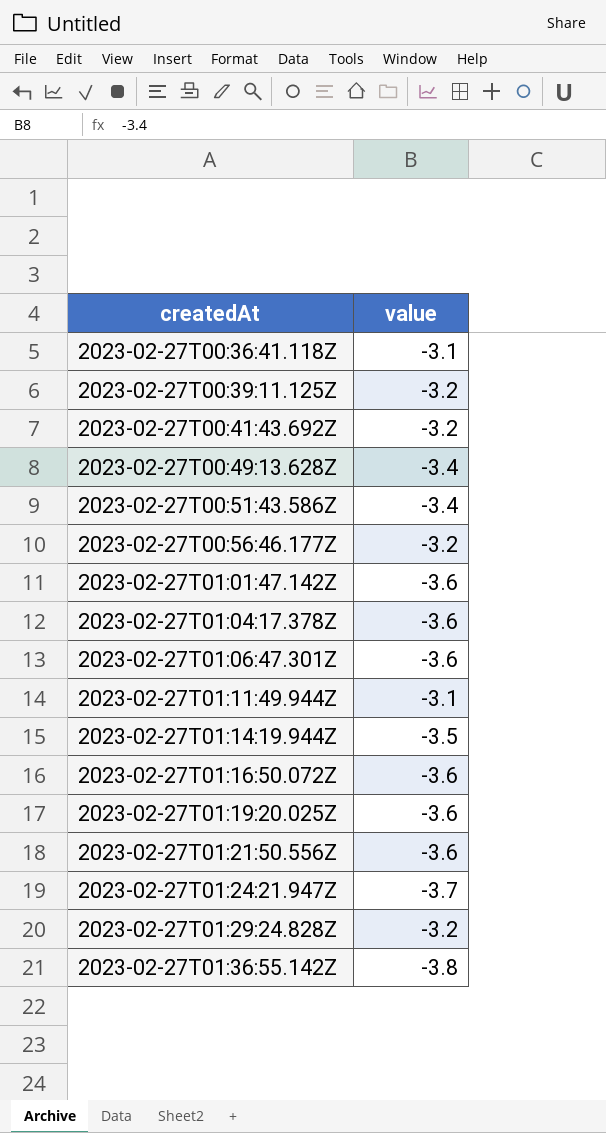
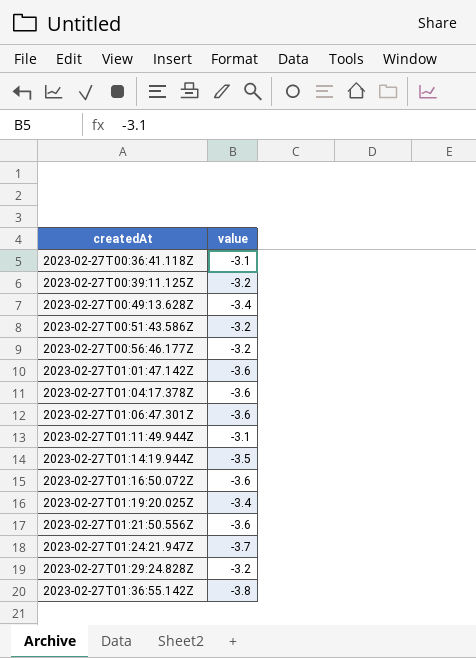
row 2023-02-27T00:41:43.692Z: -3.2 -> none
2023-02-27T00:51:43.586Z | value: -3.4 -> -3.2
2023-02-27T01:19:20.025Z | value: -3.6 -> -3.4

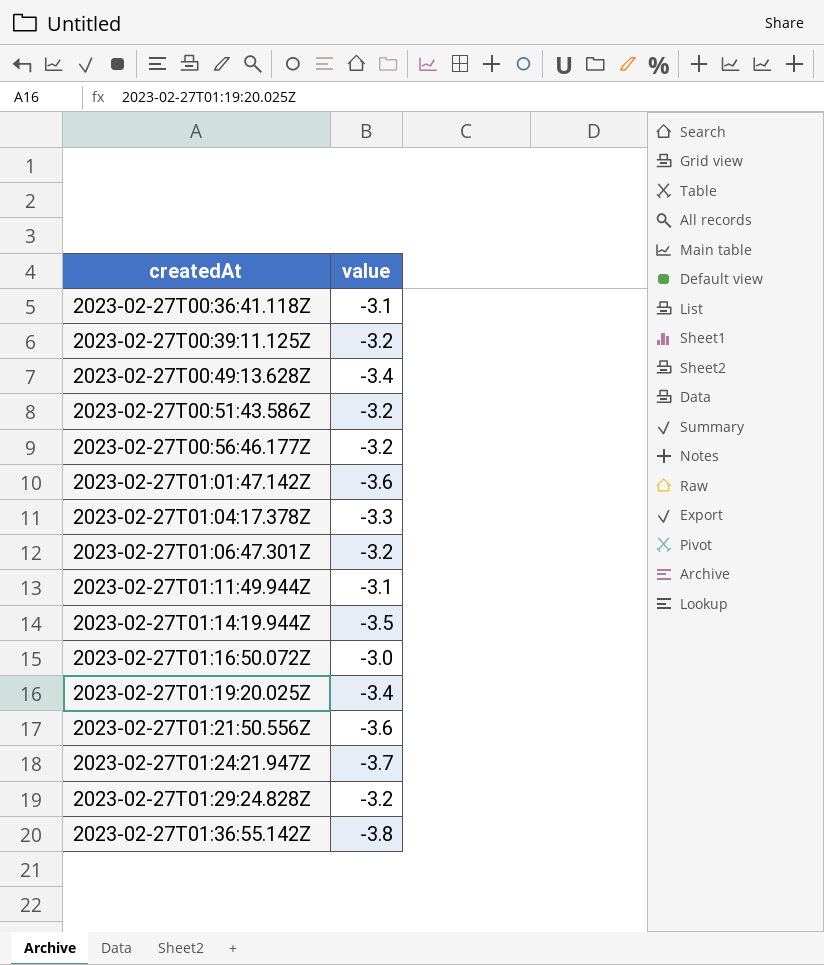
2023-02-27T01:04:17.378Z | value: -3.6 -> -3.3
2023-02-27T01:06:47.301Z | value: -3.6 -> -3.2
2023-02-27T01:16:50.072Z | value: -3.6 -> -3.0

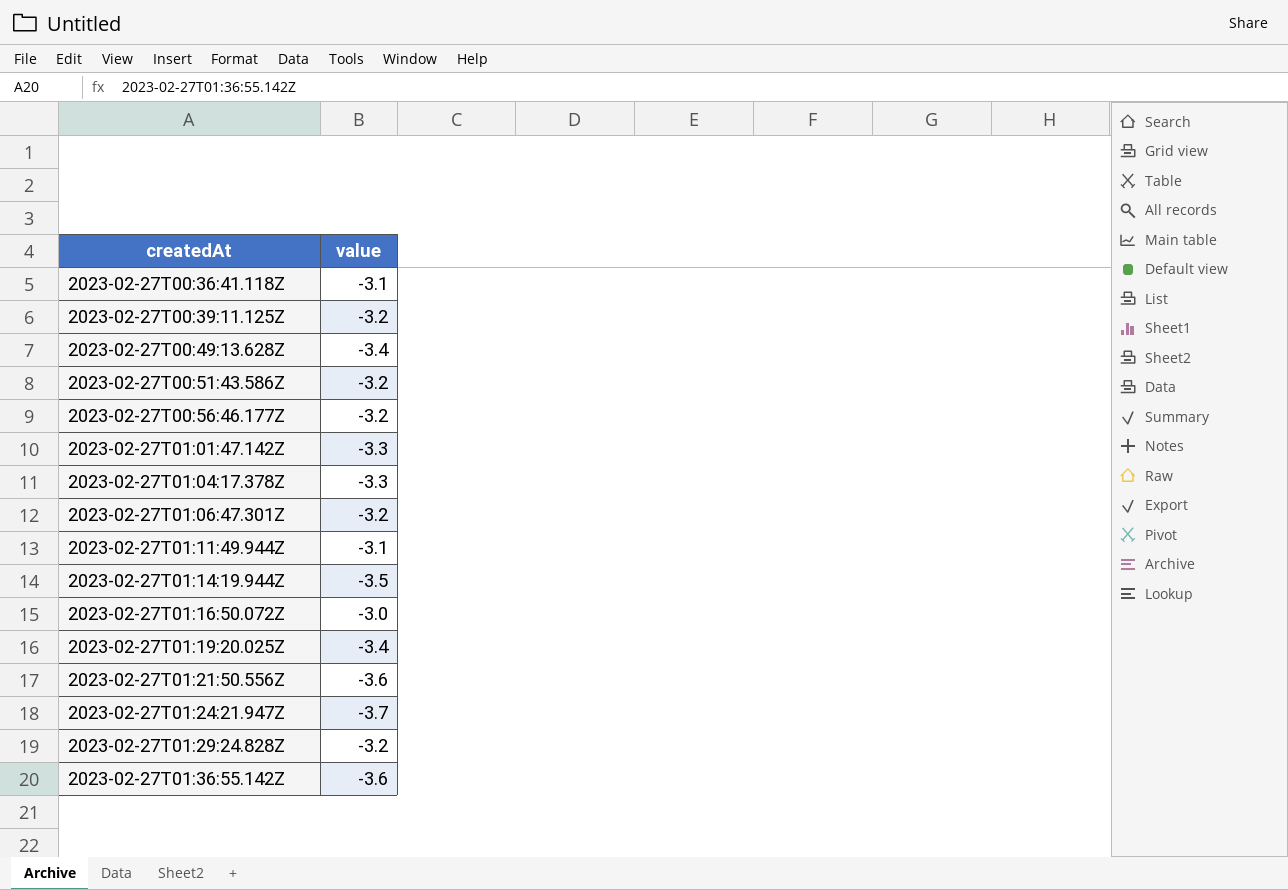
2023-02-27T01:01:47.142Z | value: -3.6 -> -3.3
2023-02-27T01:36:55.142Z | value: -3.8 -> -3.6

